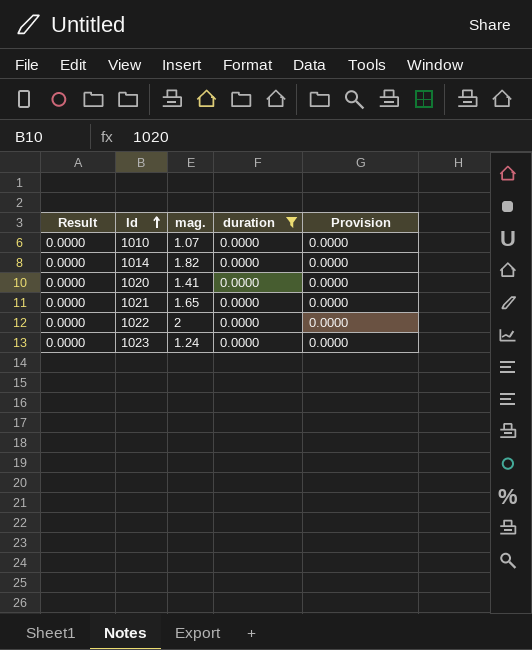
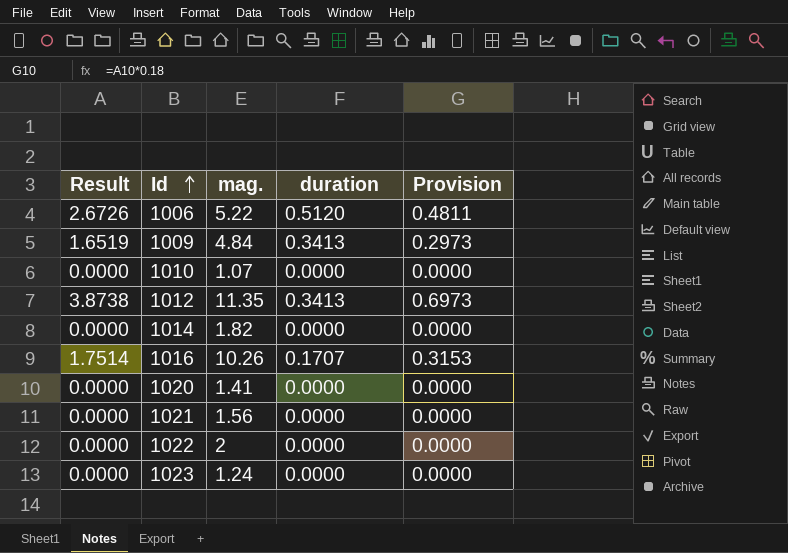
filter: duration = 0.0000 -> none
1021 | mag.: 1.65 -> 1.56

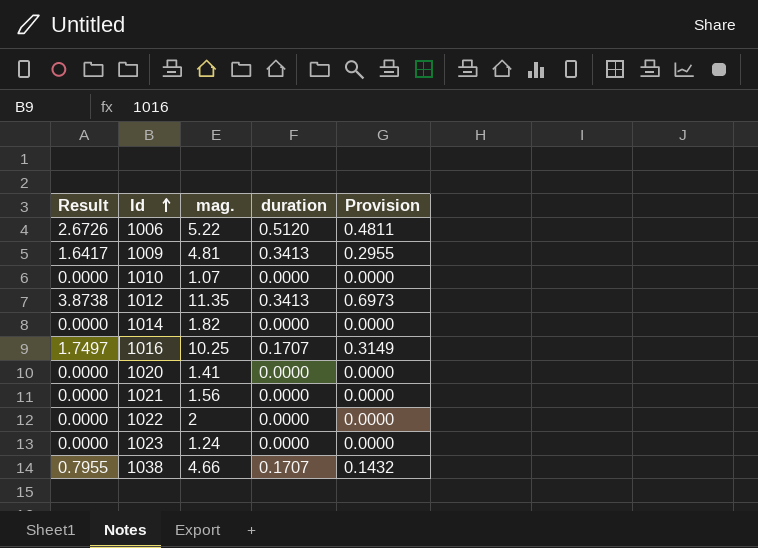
1009 | Result: 1.6519 -> 1.6417
1009 | mag.: 4.84 -> 4.81
1009 | Provision: 0.2973 -> 0.2955
1016 | Result: 1.7514 -> 1.7497
1016 | mag.: 10.26 -> 10.25
1016 | Provision: 0.3153 -> 0.3149
row 1038: none -> 0.7955 | 4.66 | 0.1707 | 0.1432

